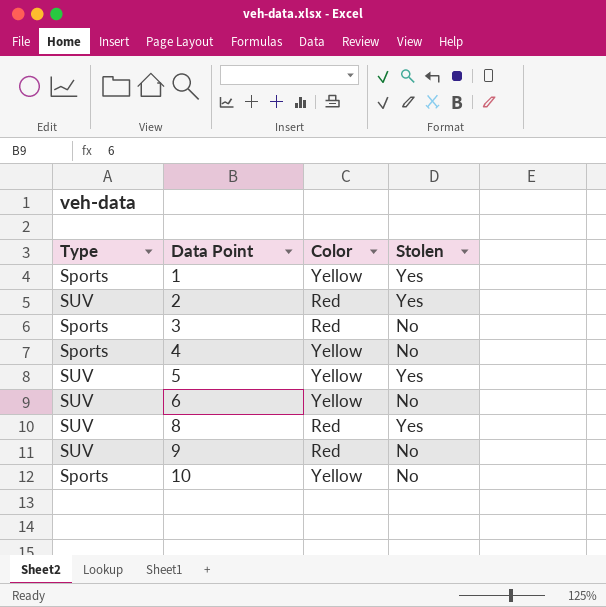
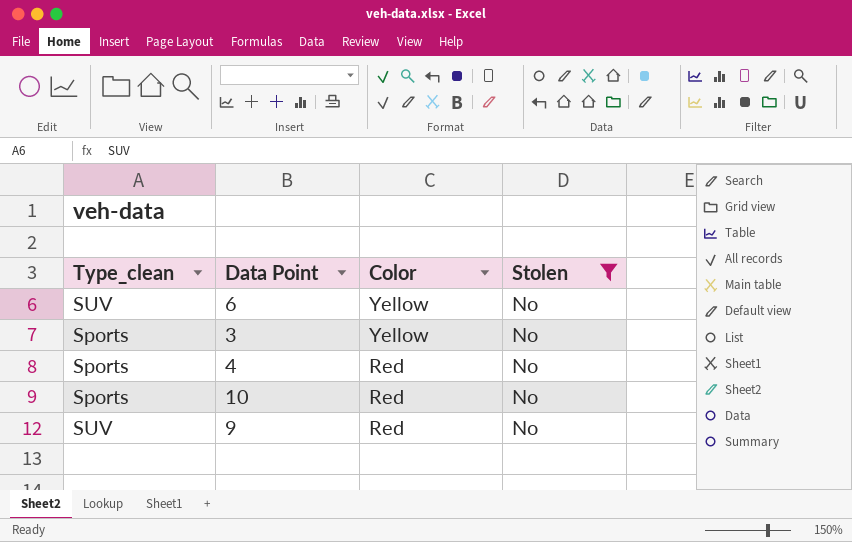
filter: none -> Stolen = No
row order: Data Point ascending -> Color descending
column name: Type -> Type_clean
3 | Color: Red -> Yellow
4 | Color: Yellow -> Red
10 | Color: Yellow -> Red

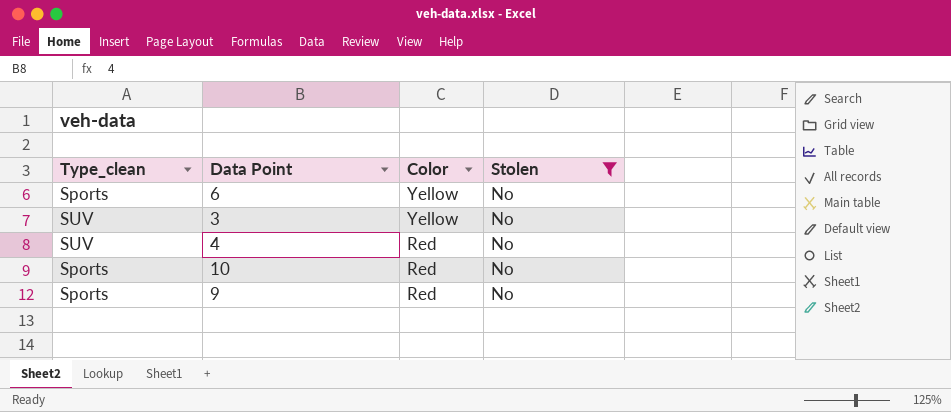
6 | Type_clean: SUV -> Sports
3 | Type_clean: Sports -> SUV
4 | Type_clean: Sports -> SUV
9 | Type_clean: SUV -> Sports

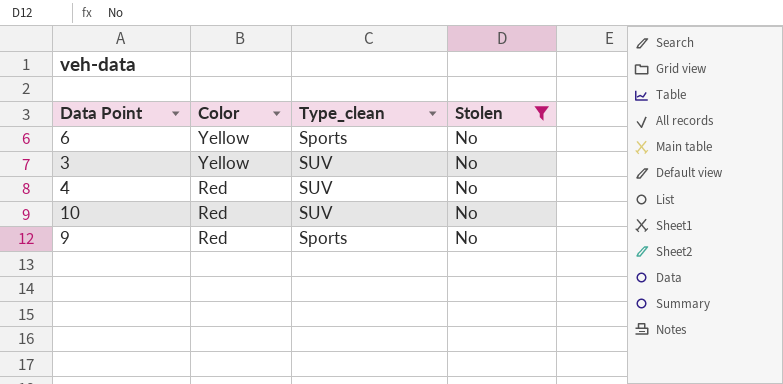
column Type_clean | position: 1 -> 3
10 | Type_clean: Sports -> SUV

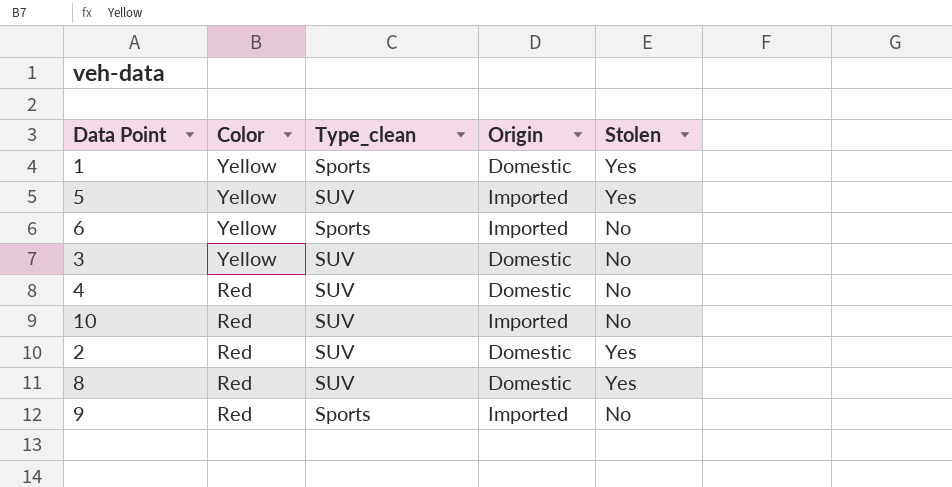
filter: Stolen = No -> none
column Origin | position: none -> 4

